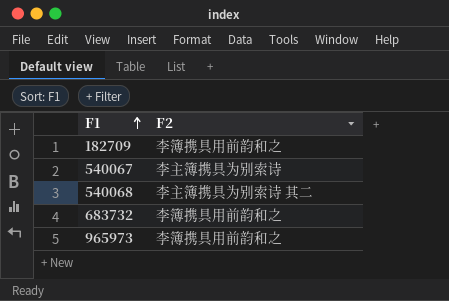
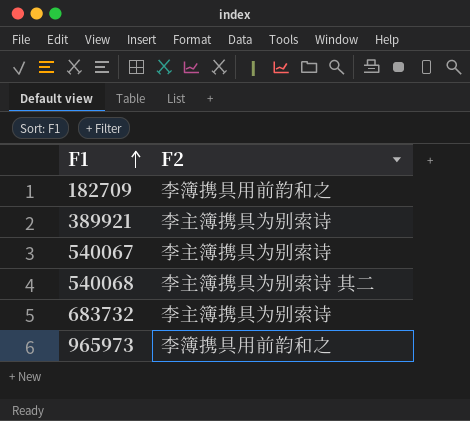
row 389921: none -> 李主簿携具为别索诗
683732 | F2: 李簿携具用前韵和之 -> 李主簿携具为别索诗

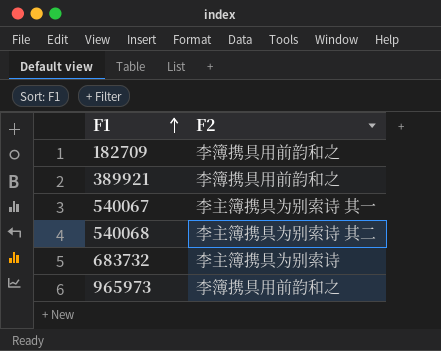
389921 | F2: 李主簿携具为别索诗 -> 李簿携具用前韵和之
540067 | F2: 李主簿携具为别索诗 -> 李主簿携具为别索诗 其一

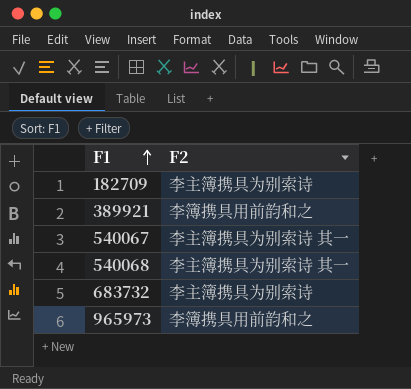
182709 | F2: 李簿携具用前韵和之 -> 李主簿携具为别索诗
540068 | F2: 李主簿携具为别索诗 其二 -> 李主簿携具为别索诗 其一

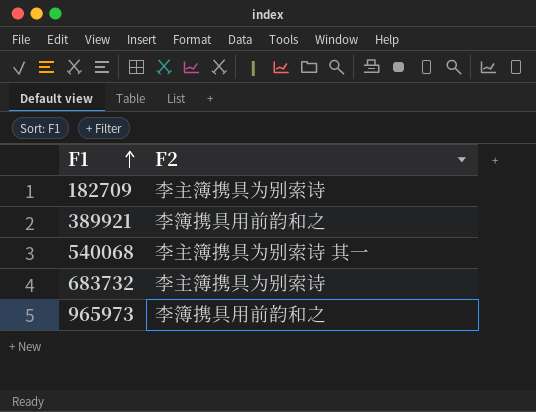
row 540067: 李主簿携具为别索诗 其一 -> none

